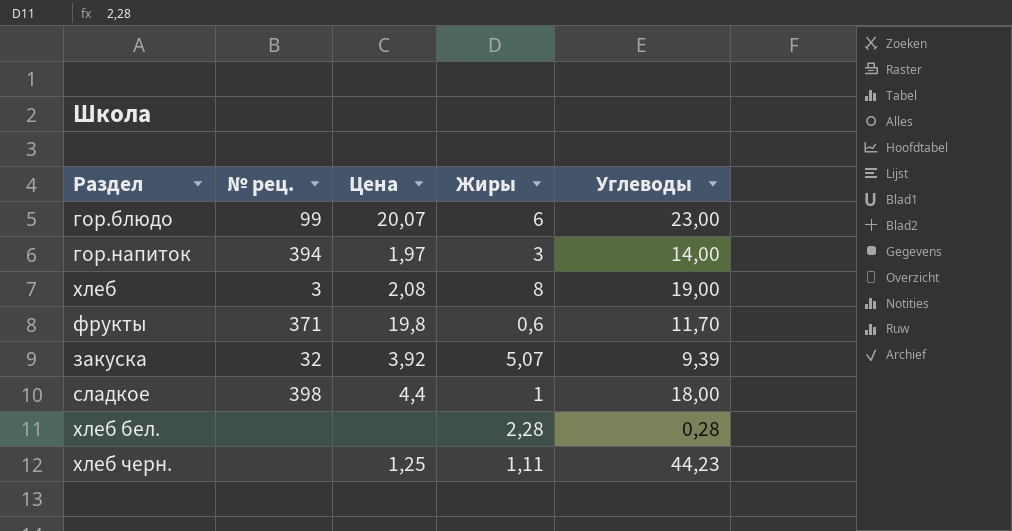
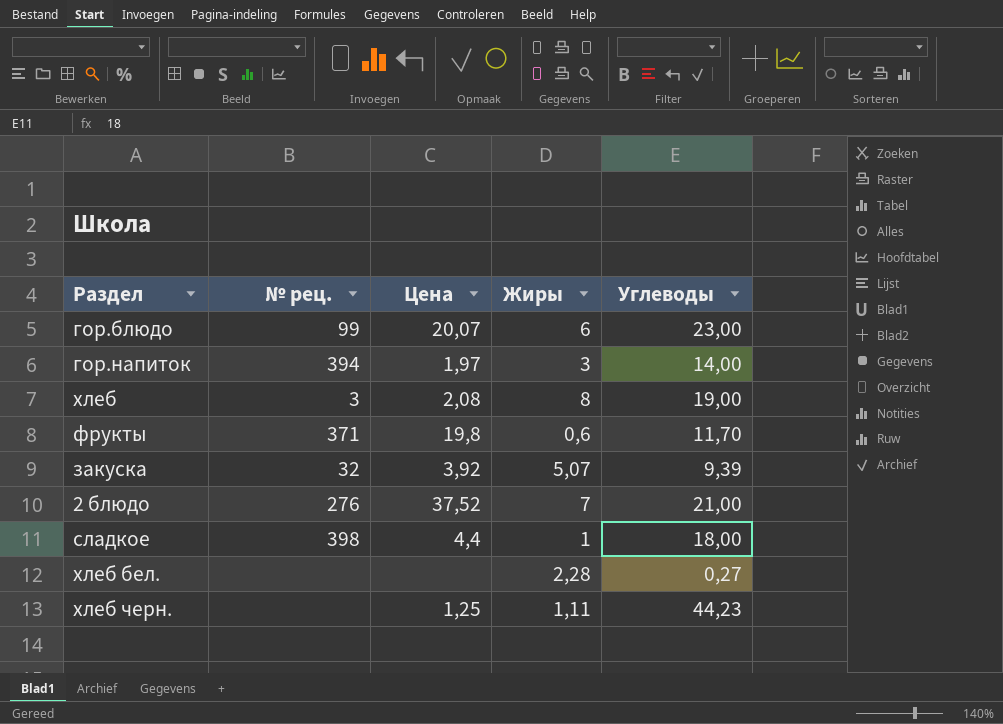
row 2 блюдо: none -> 276 | 37,52 | 7 | 21,00
хлеб бел. | Углеводы: 0,28 -> 0,27

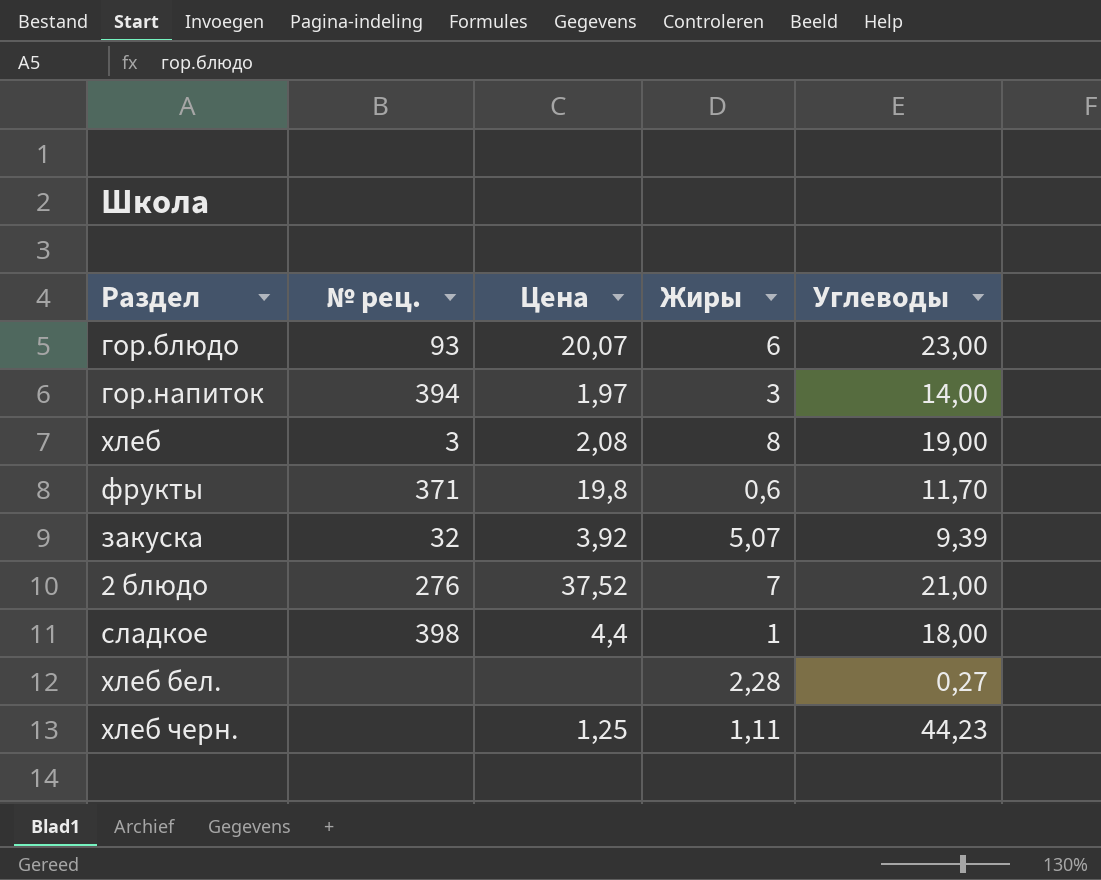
гор.блюдо | № рец.: 99 -> 93

